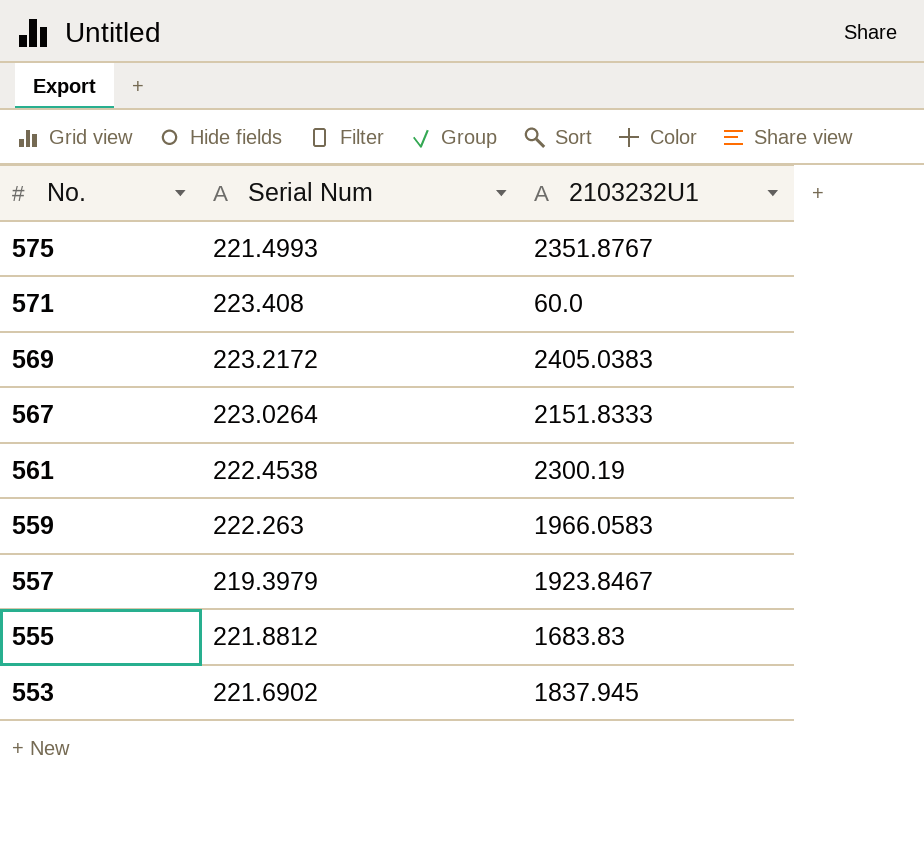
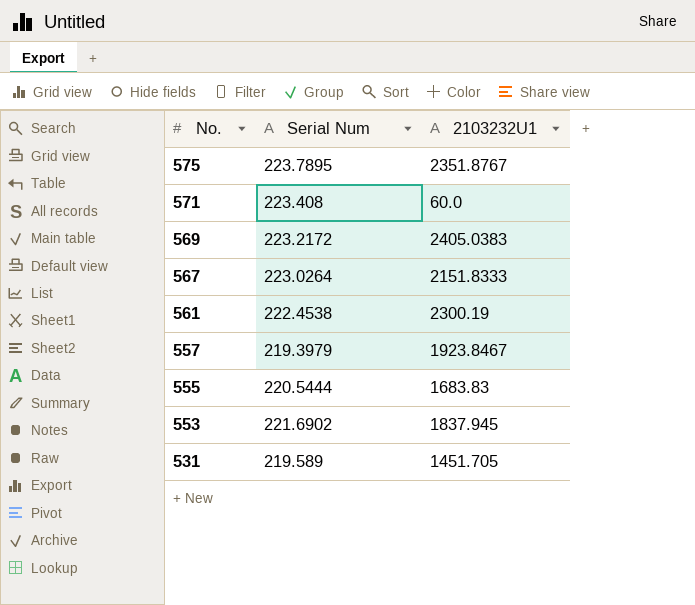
row 559: 222.263 | 1966.0583 -> none
575 | Serial Num: 221.4993 -> 223.7895
555 | Serial Num: 221.8812 -> 220.5444
row 531: none -> 219.589 | 1451.705

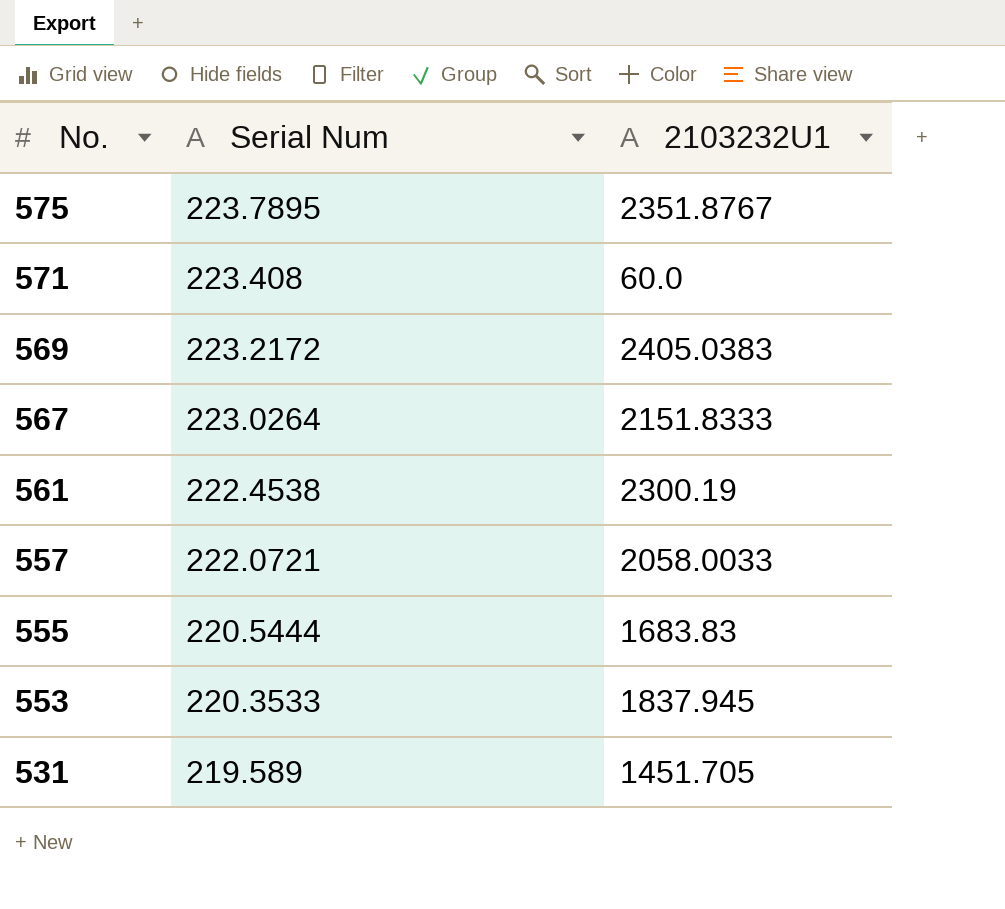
557 | Serial Num: 219.3979 -> 222.0721
557 | 2103232U1: 1923.8467 -> 2058.0033
553 | Serial Num: 221.6902 -> 220.3533

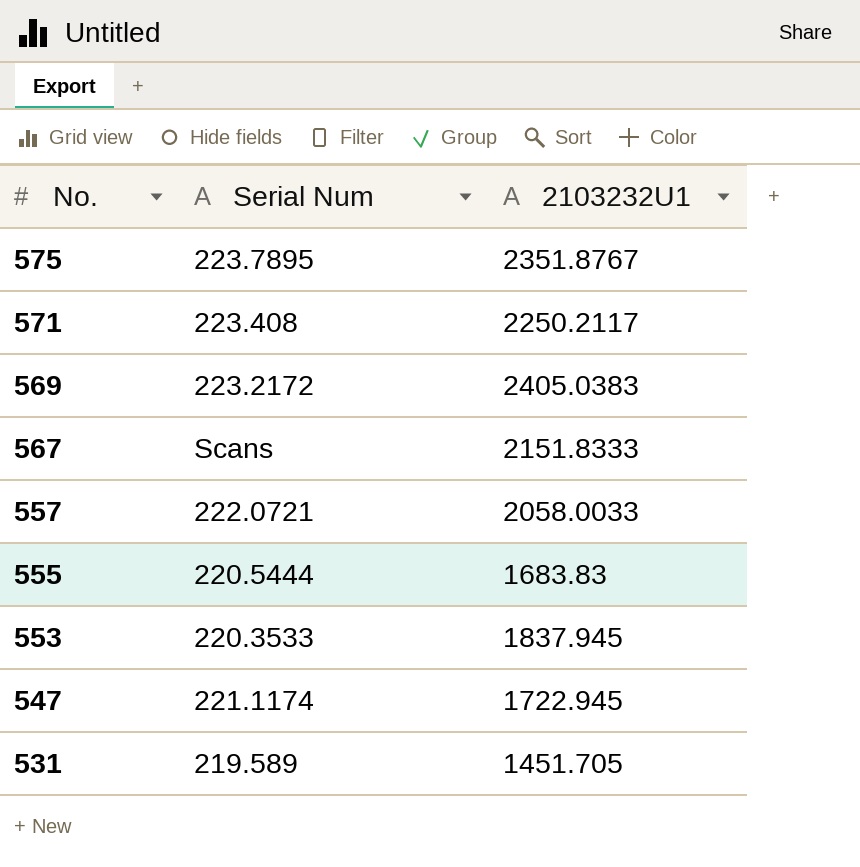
row 561: 222.4538 | 2300.19 -> none
571 | 2103232U1: 60.0 -> 2250.2117
567 | Serial Num: 223.0264 -> Scans
row 547: none -> 221.1174 | 1722.945

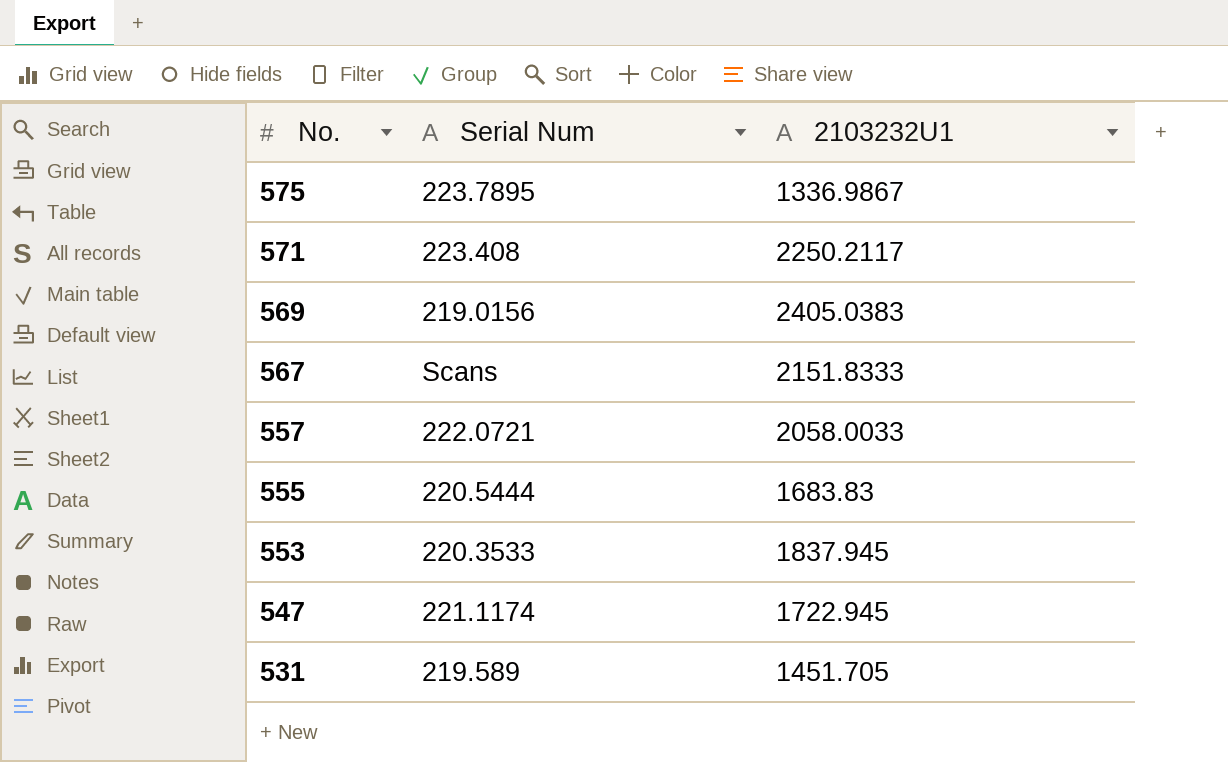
575 | 2103232U1: 2351.8767 -> 1336.9867
569 | Serial Num: 223.2172 -> 219.0156

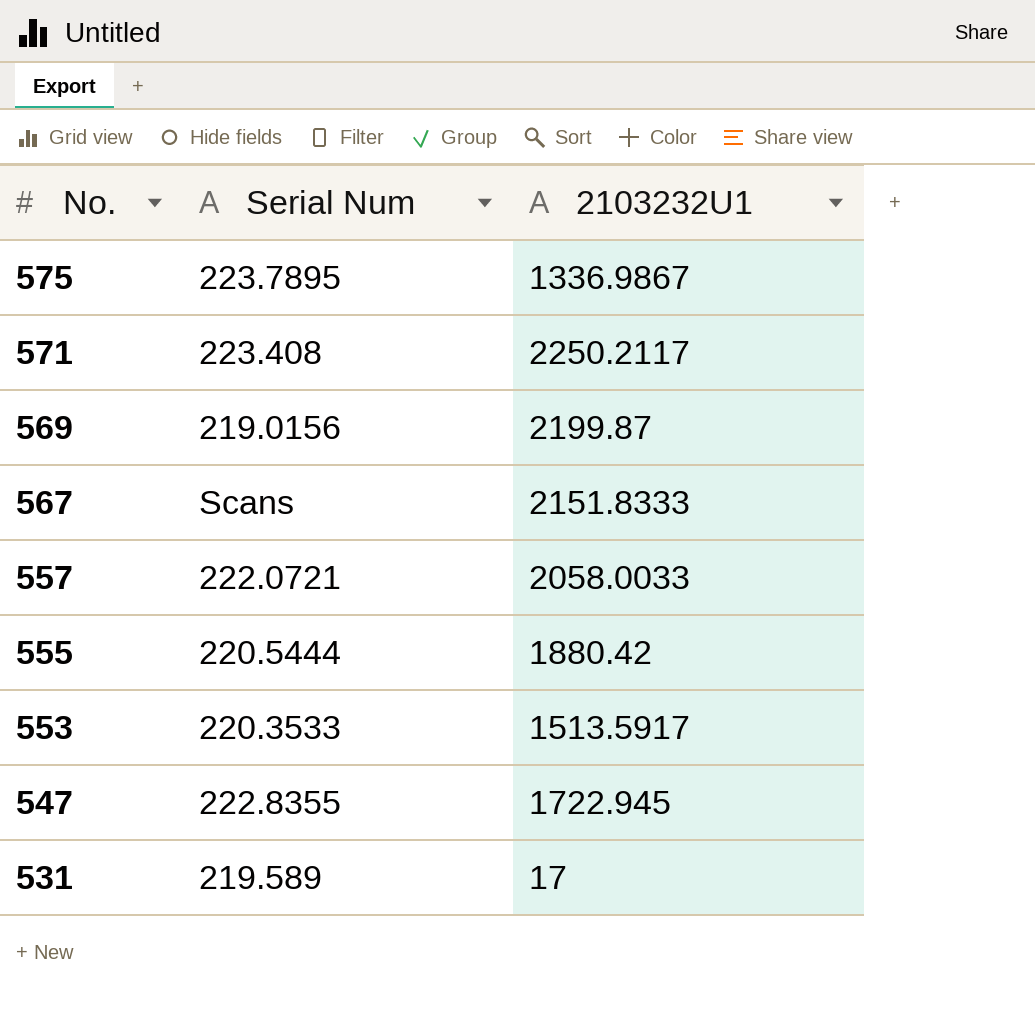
569 | 2103232U1: 2405.0383 -> 2199.87
555 | 2103232U1: 1683.83 -> 1880.42
553 | 2103232U1: 1837.945 -> 1513.5917
547 | Serial Num: 221.1174 -> 222.8355
531 | 2103232U1: 1451.705 -> 17

